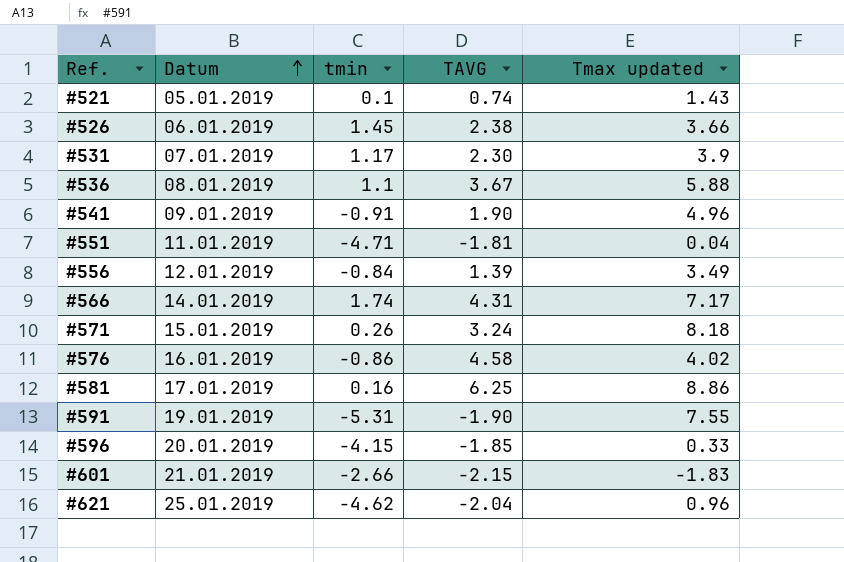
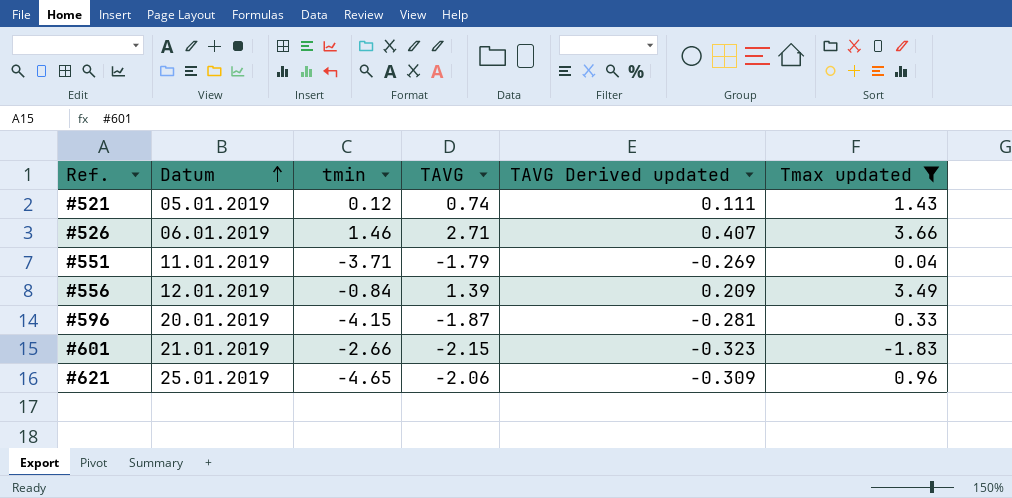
filter: none -> Tmax updated <= 3.66
column TAVG Derived updated | formula: none -> [TAVG] * 0.15
#521 | tmin: 0.1 -> 0.12
#526 | tmin: 1.45 -> 1.46
#526 | TAVG: 2.38 -> 2.71
#551 | tmin: -4.71 -> -3.71
#551 | TAVG: -1.81 -> -1.79
#596 | TAVG: -1.85 -> -1.87
#621 | tmin: -4.62 -> -4.65
#621 | TAVG: -2.04 -> -2.06

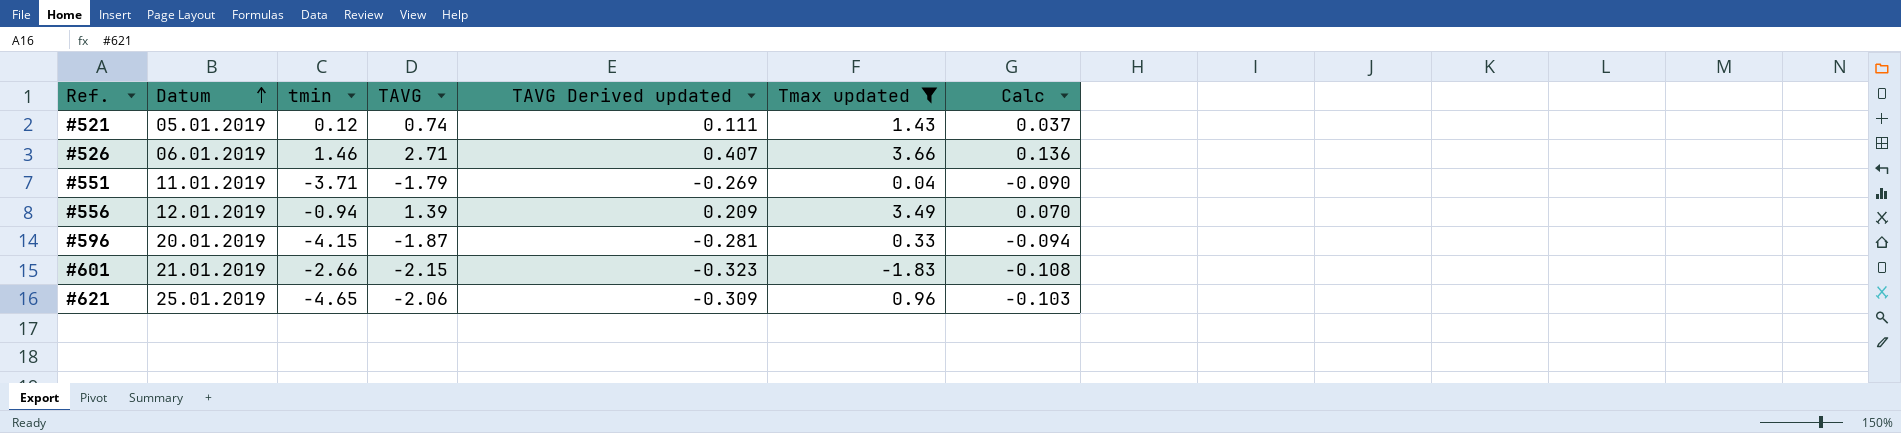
column Calc | formula: none -> [TAVG] * 0.05
#556 | tmin: -0.84 -> -0.94

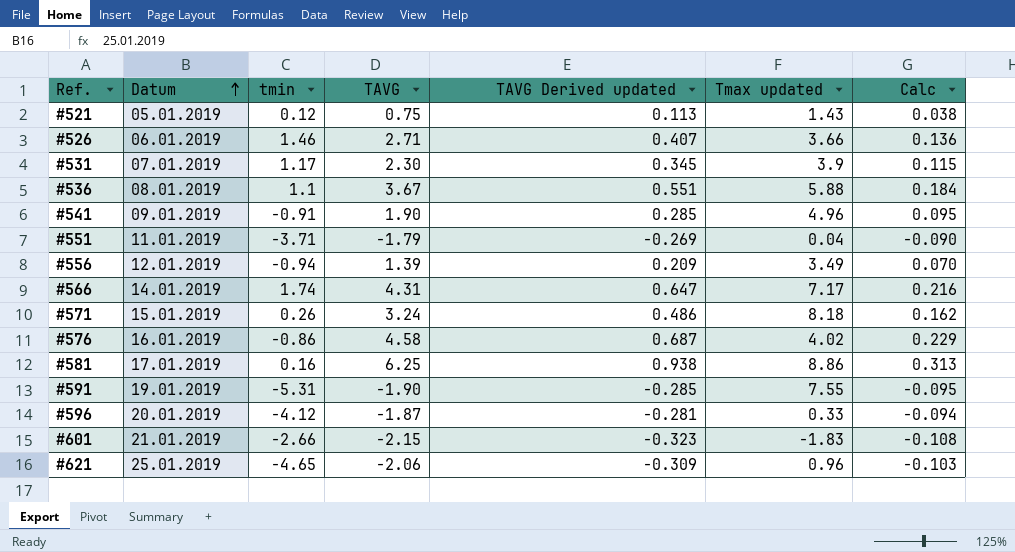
filter: Tmax updated <= 3.66 -> none
#521 | TAVG: 0.74 -> 0.75
#521 | TAVG Derived updated: 0.111 -> 0.113
#521 | Calc: 0.037 -> 0.038
#596 | tmin: -4.15 -> -4.12

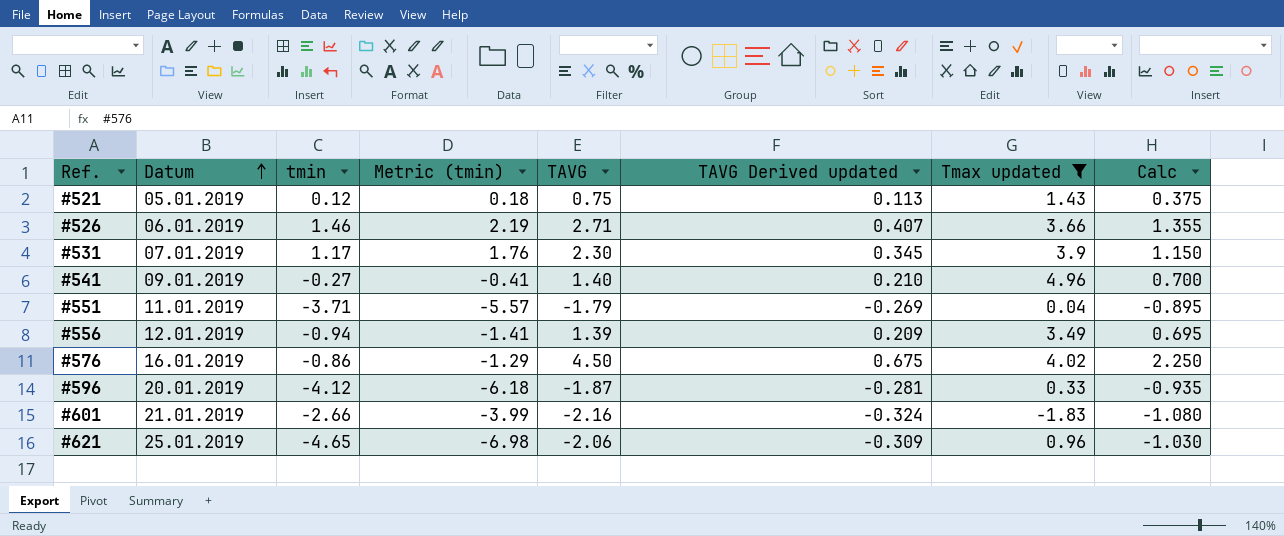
filter: none -> Tmax updated <= 4.96
column Metric (tmin) | formula: none -> [tmin] * 1.5
column Calc | formula: [TAVG] * 0.05 -> [TAVG] * 0.5
#541 | tmin: -0.91 -> -0.27
#541 | TAVG: 1.90 -> 1.40
#541 | TAVG Derived updated: 0.285 -> 0.210
#576 | TAVG: 4.58 -> 4.50
#576 | TAVG Derived updated: 0.687 -> 0.675
#601 | TAVG: -2.15 -> -2.16
#601 | TAVG Derived updated: -0.323 -> -0.324

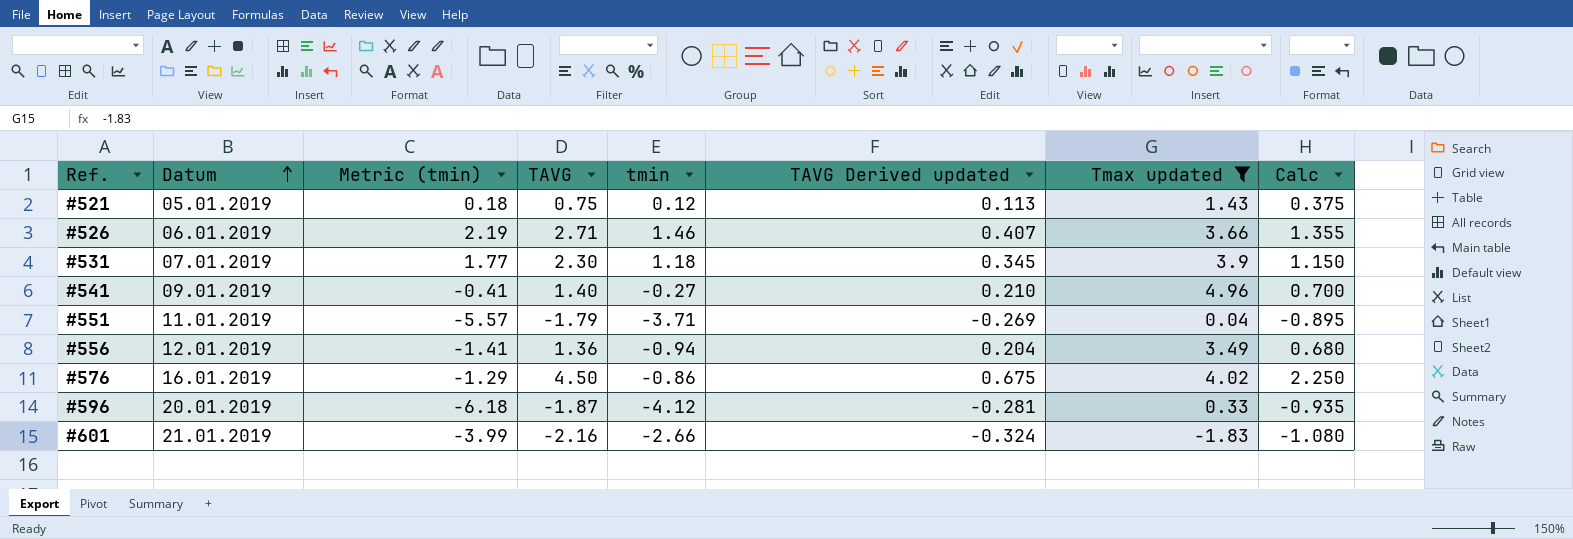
column tmin | position: 3 -> 5
row #621: 25.01.2019 | -4.65 | -6.98 | -2.06 | -0.309 | 0.96 | -1.030 -> none
#531 | Metric (tmin): 1.76 -> 1.77
#531 | tmin: 1.17 -> 1.18
#556 | TAVG: 1.39 -> 1.36
#556 | TAVG Derived updated: 0.209 -> 0.204
#556 | Calc: 0.695 -> 0.680

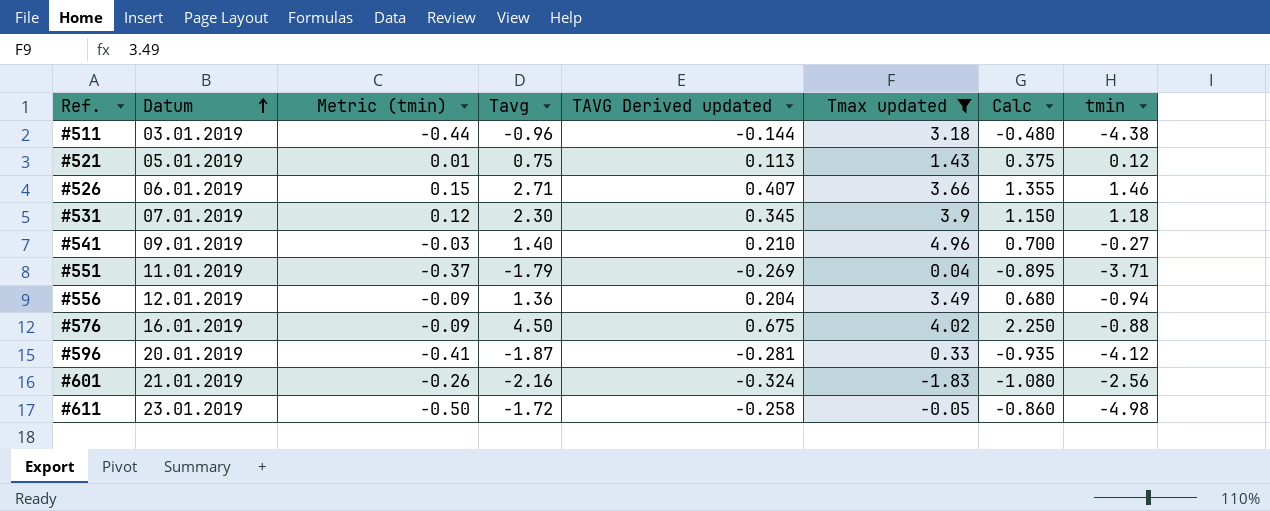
column Metric (tmin) | formula: [tmin] * 1.5 -> [tmin] * 0.1
column name: TAVG -> Tavg
column tmin | position: 5 -> 8
row #511: none -> 03.01.2019 | -0.44 | -0.96 | -0.144 | 3.18 | -0.480 | -4.38
#576 | tmin: -0.86 -> -0.88
#601 | tmin: -2.66 -> -2.56
row #611: none -> 23.01.2019 | -0.50 | -1.72 | -0.258 | -0.05 | -0.860 | -4.98

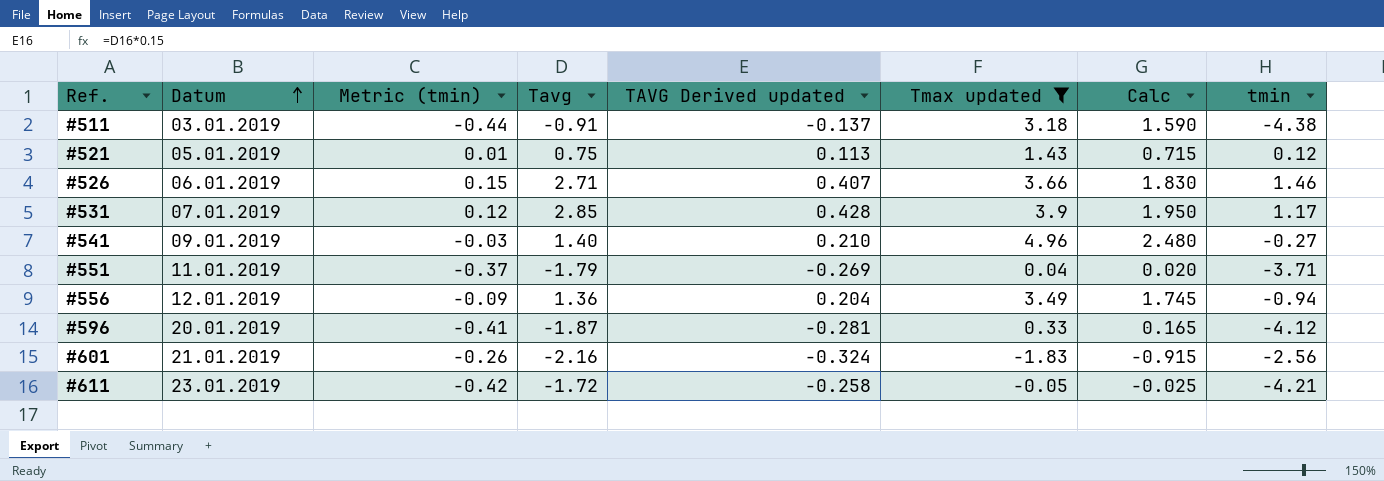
column Calc | formula: [Tavg] * 0.5 -> [Tmax updated] * 0.5
row #576: 16.01.2019 | -0.09 | 4.50 | 0.675 | 4.02 | 2.250 | -0.88 -> none
#511 | Tavg: -0.96 -> -0.91
#511 | TAVG Derived updated: -0.144 -> -0.137
#531 | Tavg: 2.30 -> 2.85
#531 | TAVG Derived updated: 0.345 -> 0.428
#531 | tmin: 1.18 -> 1.17
#611 | Metric (tmin): -0.50 -> -0.42
#611 | tmin: -4.98 -> -4.21

